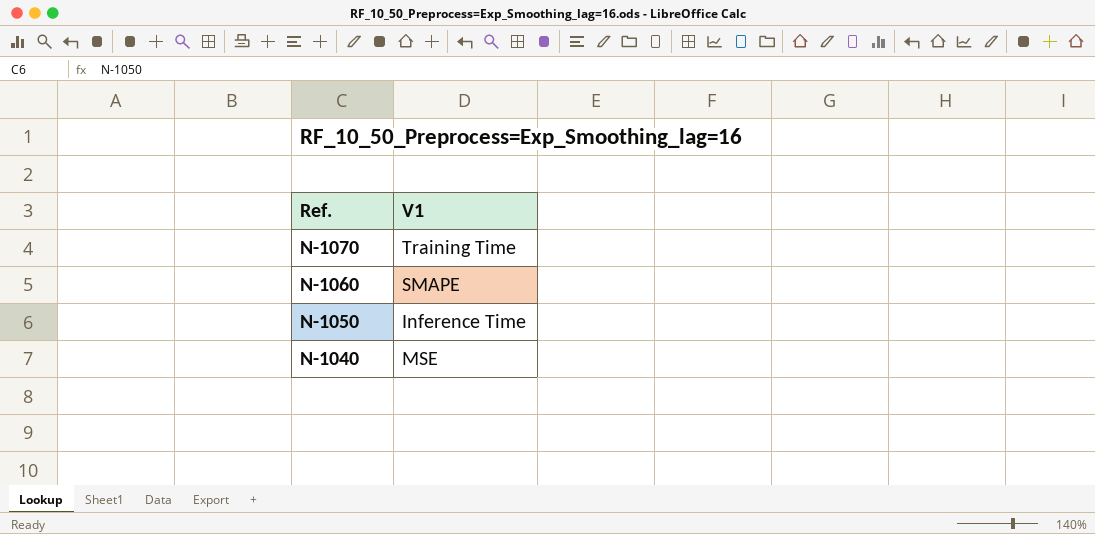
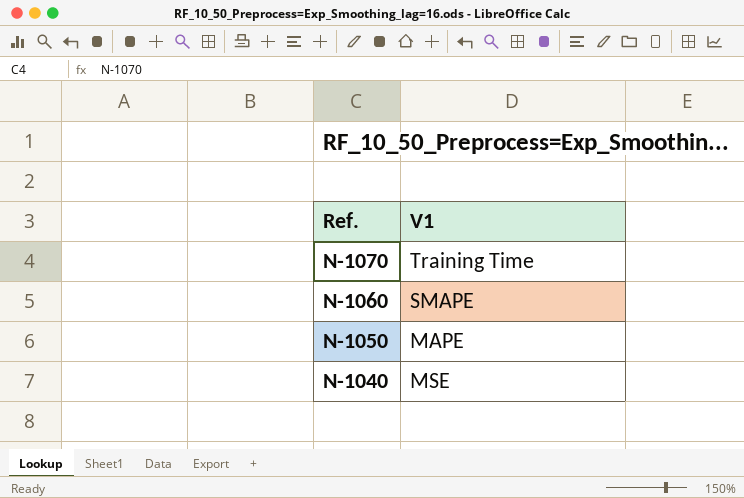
N-1050 | V1: Inference Time -> MAPE

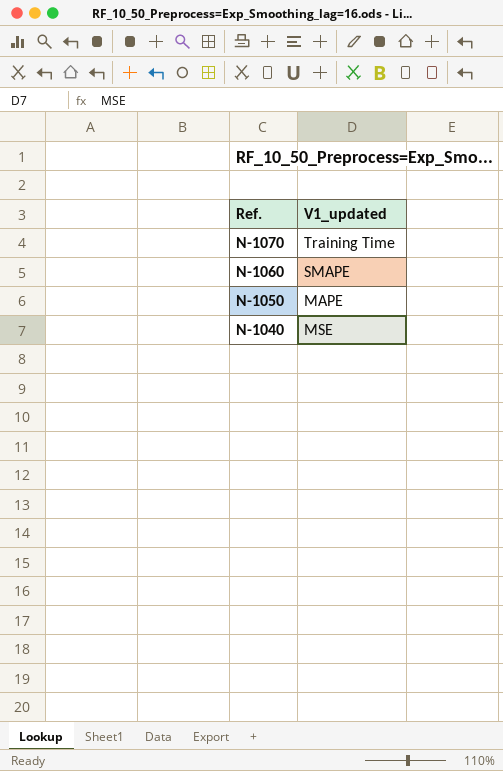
column name: V1 -> V1_updated

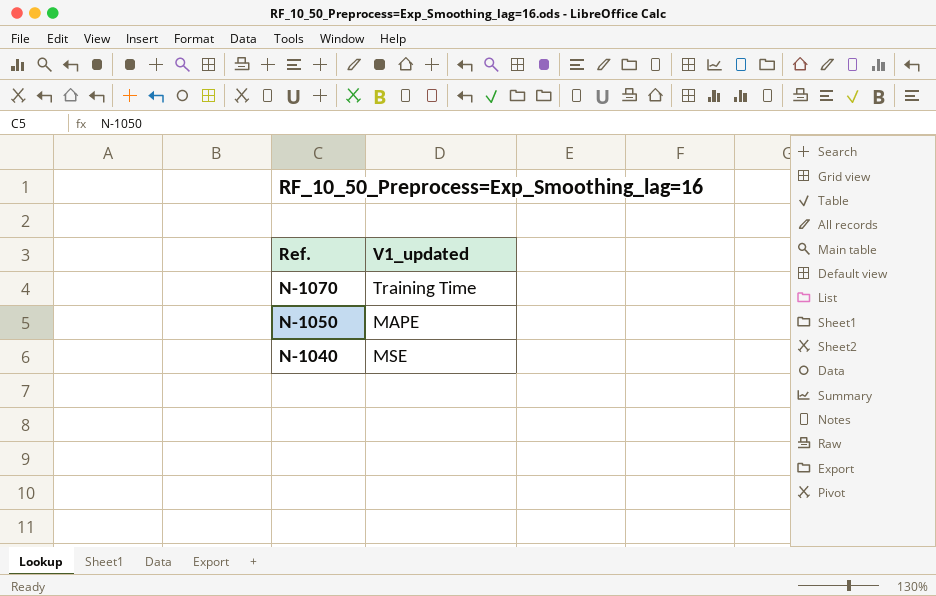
row N-1060: SMAPE -> none

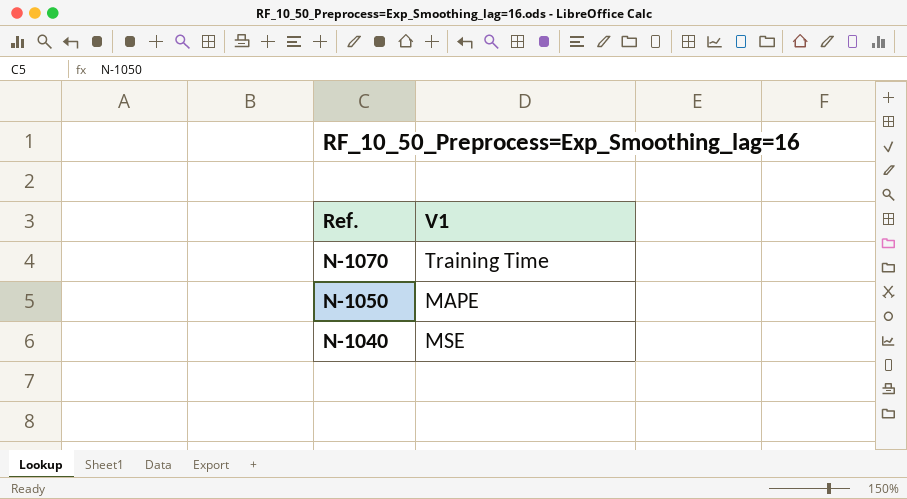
column name: V1_updated -> V1

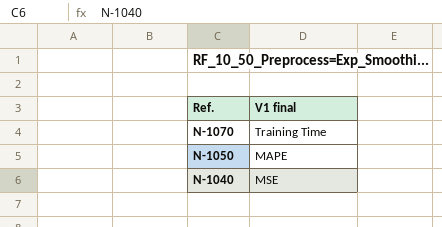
column name: V1 -> V1 final

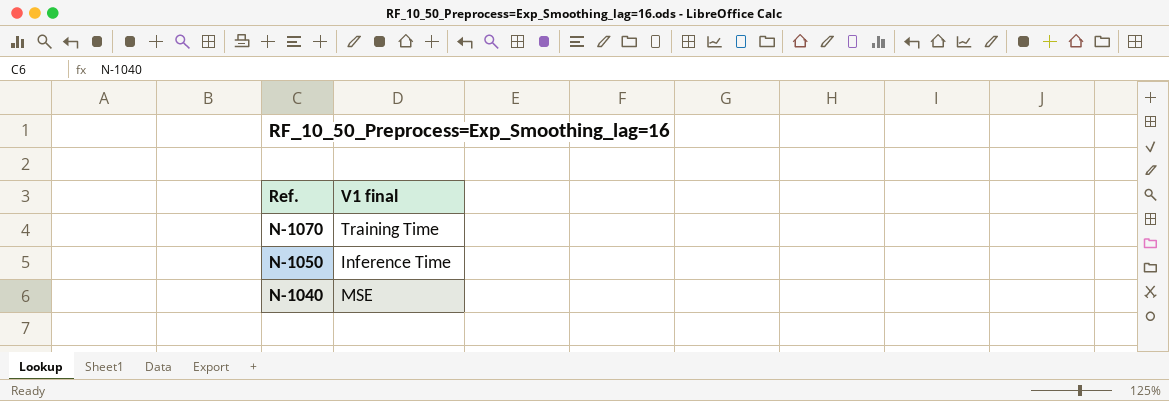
N-1050 | V1 final: MAPE -> Inference Time

